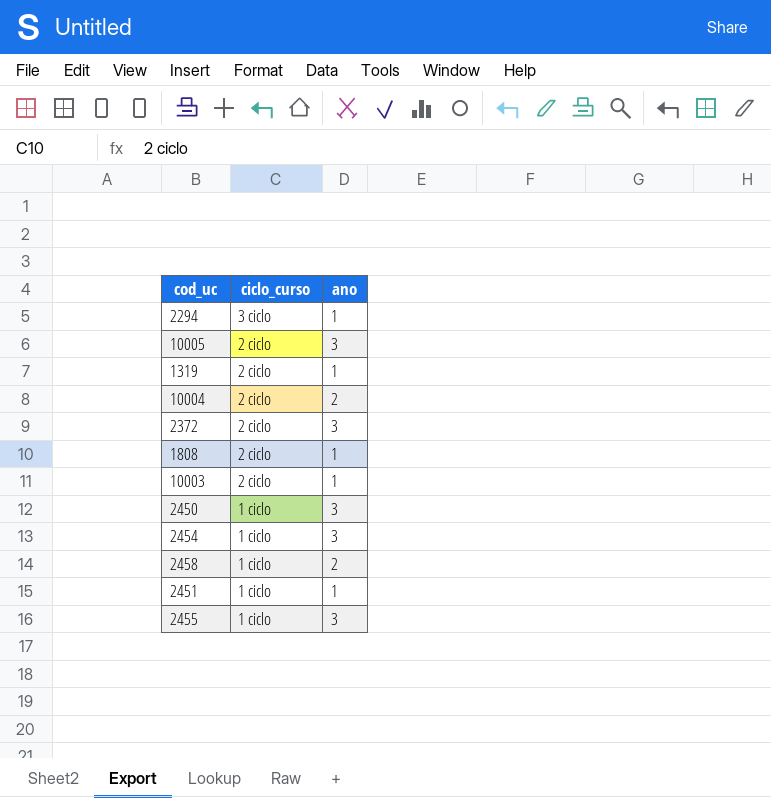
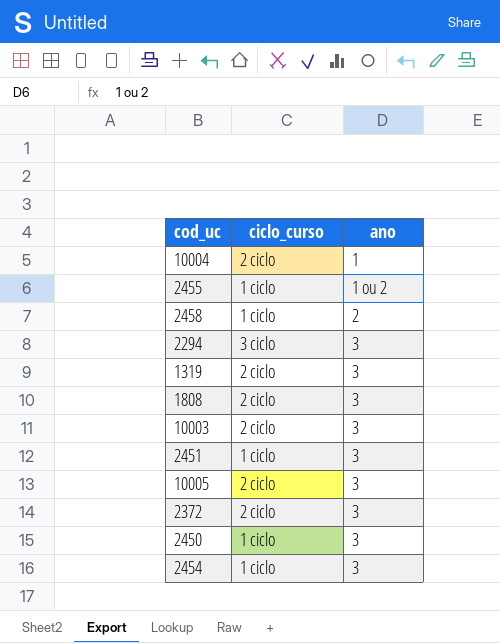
row order: ciclo_curso descending -> ano ascending
10004 | ano: 2 -> 1
2455 | ano: 3 -> 1 ou 2
2294 | ano: 1 -> 3
1319 | ano: 1 -> 3
1808 | ano: 1 -> 3
10003 | ano: 1 -> 3
2451 | ano: 1 -> 3

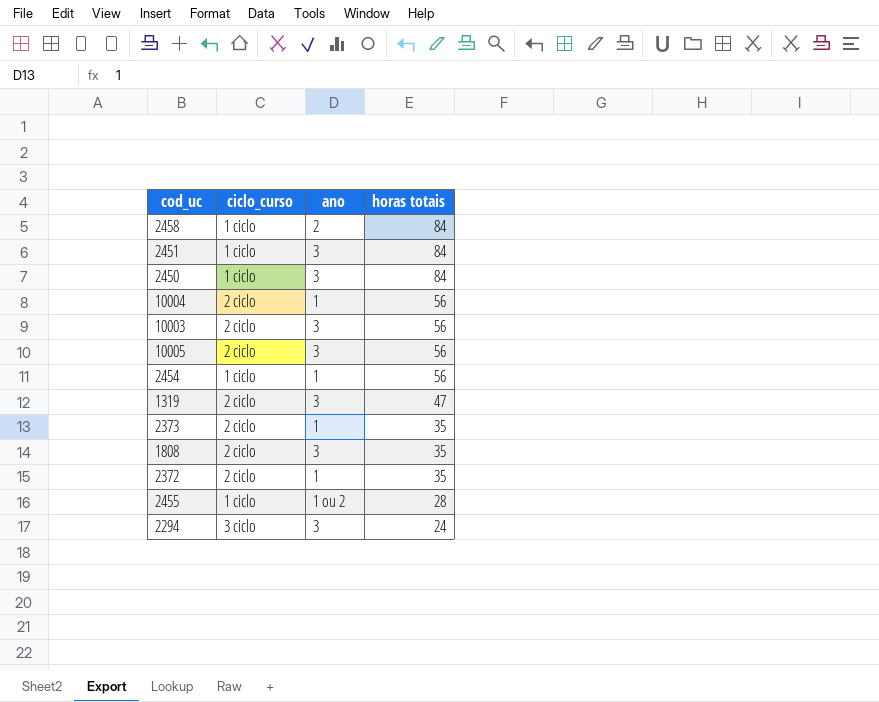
row order: ano ascending -> horas totais descending
column horas totais | position: none -> 4
2454 | ano: 3 -> 1
row 2373: none -> 2 ciclo | 1 | 35
2372 | ano: 3 -> 1

